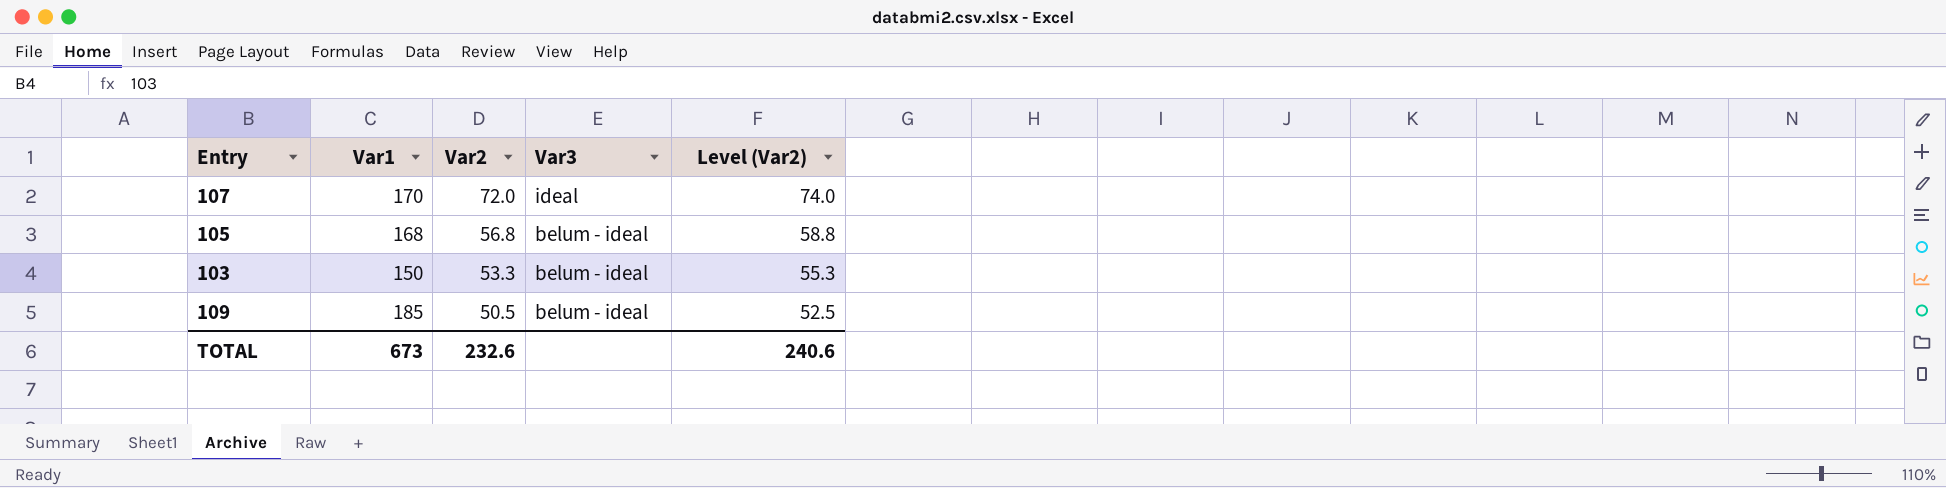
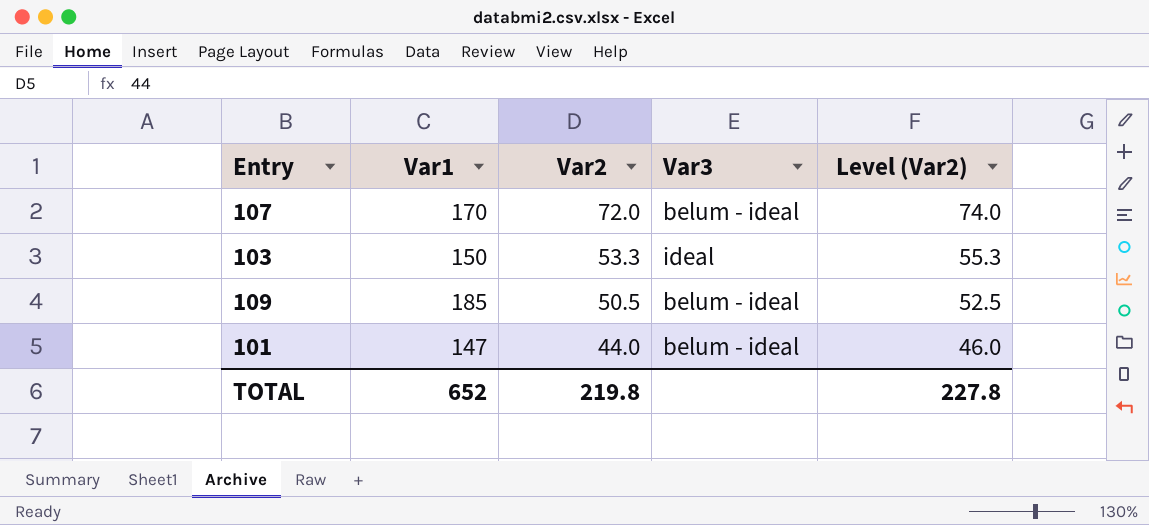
row 105: 168 | 56.8 | belum - ideal | 58.8 -> none
107 | Var3: ideal -> belum - ideal
103 | Var3: belum - ideal -> ideal
row 101: none -> 147 | 44.0 | belum - ideal | 46.0
TOTAL | Var1: 673 -> 652
TOTAL | Var2: 232.6 -> 219.8
TOTAL | Level (Var2): 240.6 -> 227.8

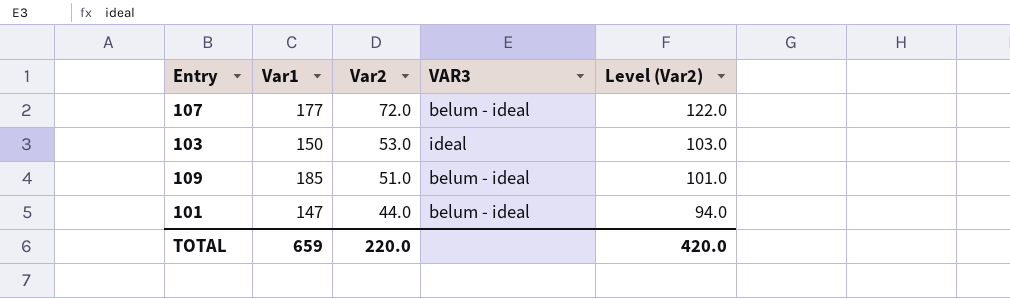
column name: Var3 -> VAR3
column Level (Var2) | formula: [Var2] + 2 -> [Var2] + 50
107 | Var1: 170 -> 177
103 | Var2: 53.3 -> 53.0
109 | Var2: 50.5 -> 51.0
TOTAL | Var1: 652 -> 659
TOTAL | Var2: 219.8 -> 220.0
TOTAL | Level (Var2): 227.8 -> 420.0

